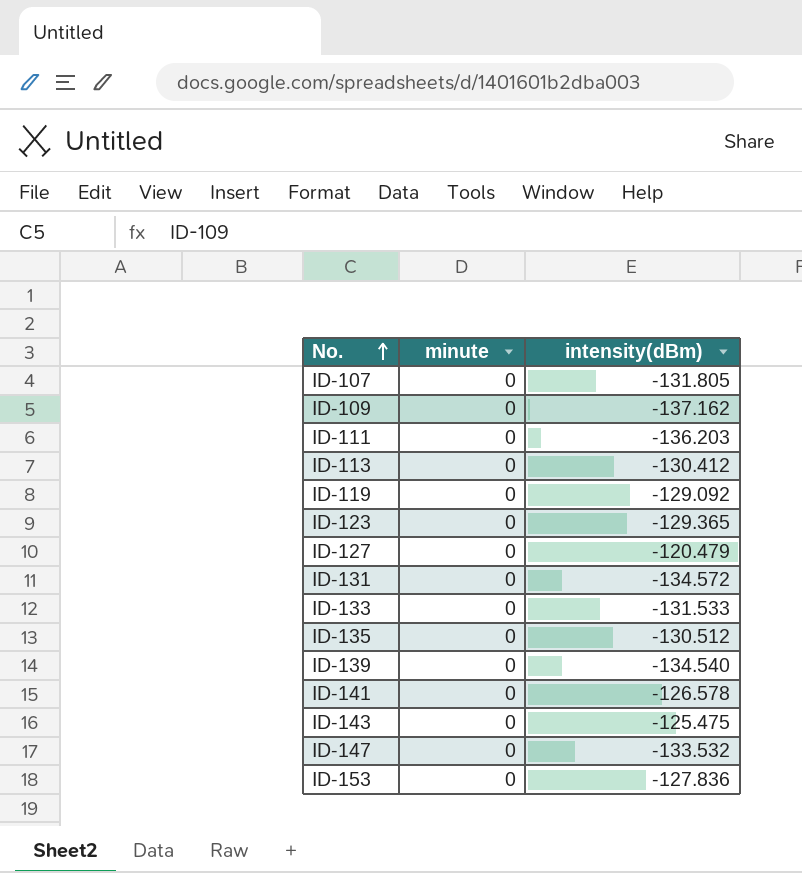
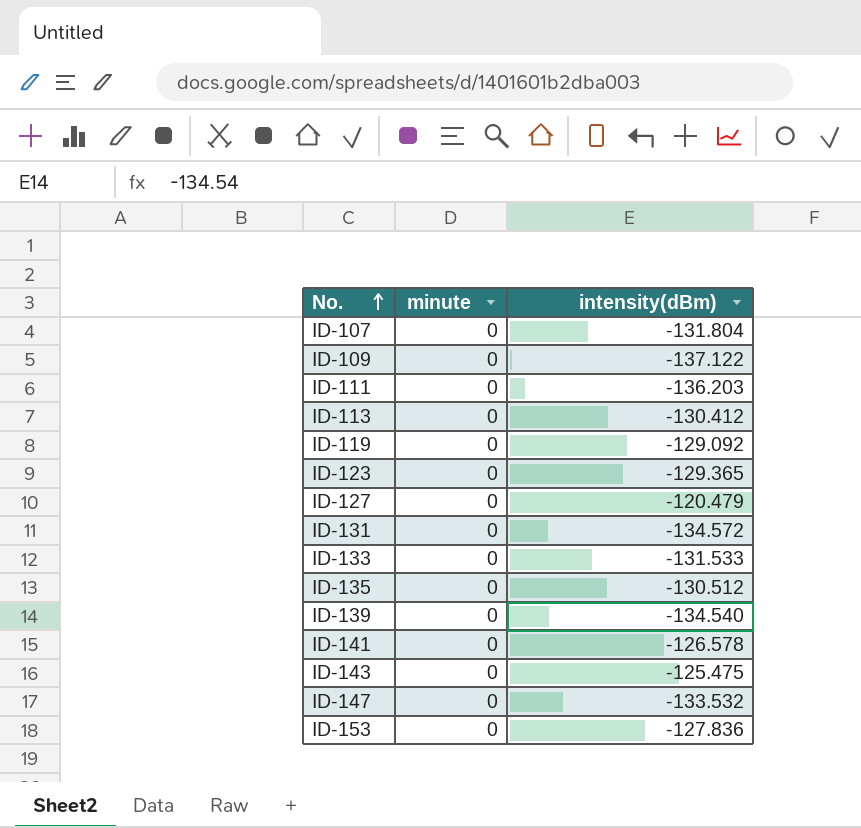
ID-107 | intensity(dBm): -131.805 -> -131.804
ID-109 | intensity(dBm): -137.162 -> -137.122

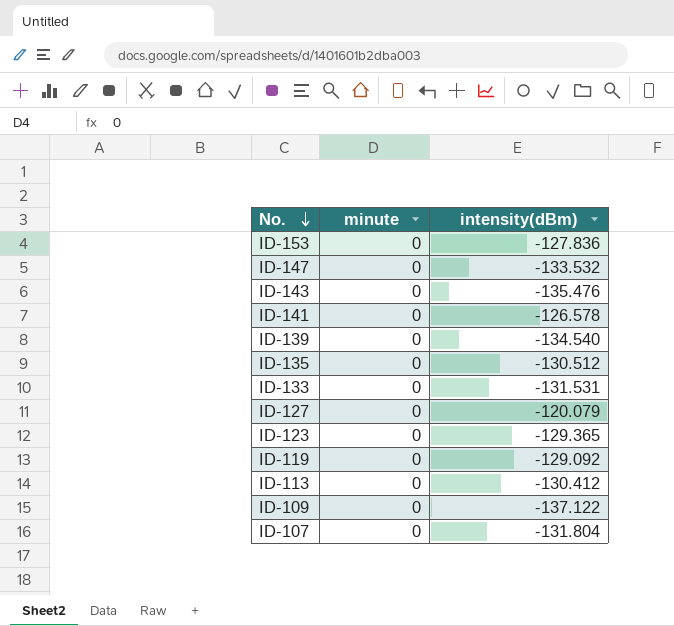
row order: No. ascending -> No. descending
row ID-111: 0 | -136.203 -> none
row ID-131: 0 | -134.572 -> none
ID-143 | intensity(dBm): -125.475 -> -135.476
ID-133 | intensity(dBm): -131.533 -> -131.531
ID-127 | intensity(dBm): -120.479 -> -120.079

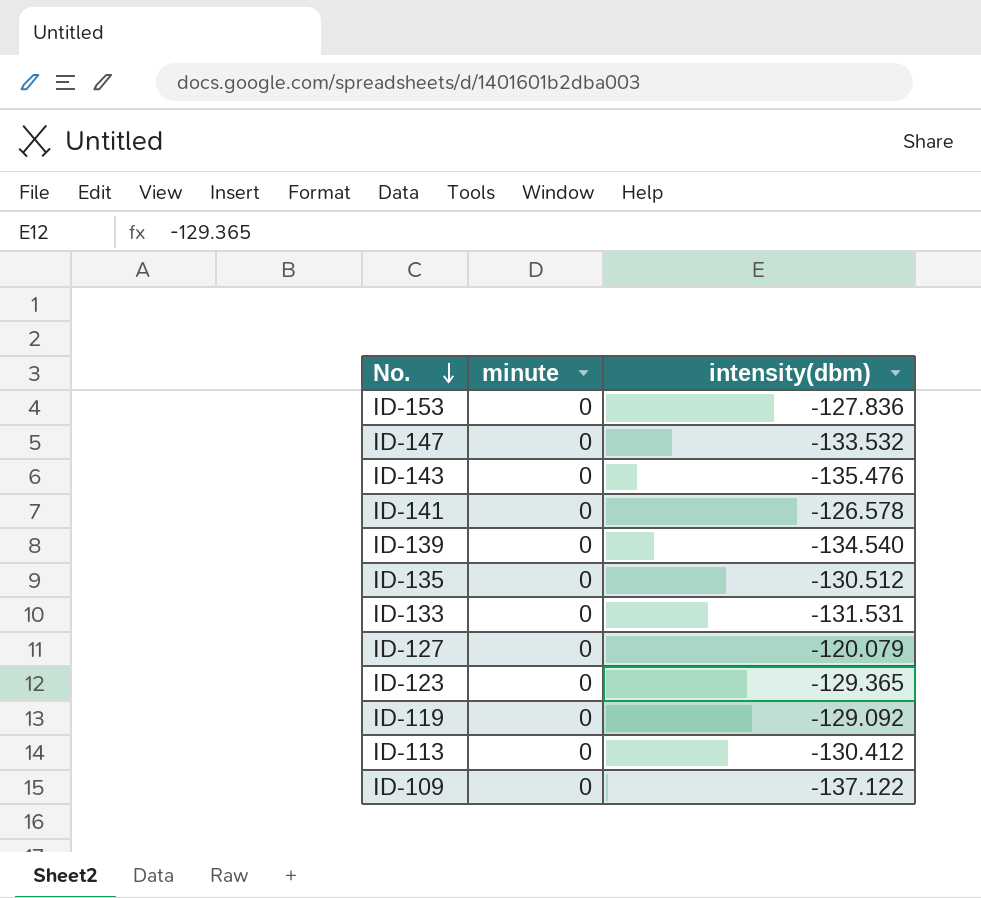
column name: intensity(dBm) -> intensity(dbm)
row ID-107: 0 | -131.804 -> none

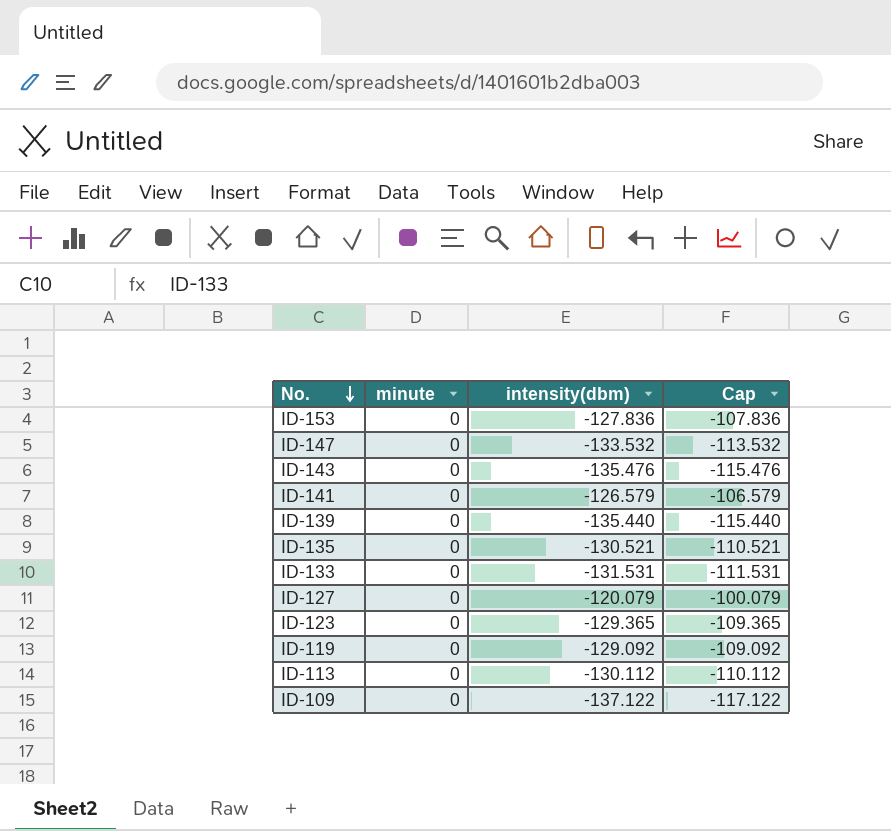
column Cap | formula: none -> [intensity(dbm)] + 20
ID-141 | intensity(dbm): -126.578 -> -126.579
ID-139 | intensity(dbm): -134.540 -> -135.440
ID-135 | intensity(dbm): -130.512 -> -130.521
ID-113 | intensity(dbm): -130.412 -> -130.112

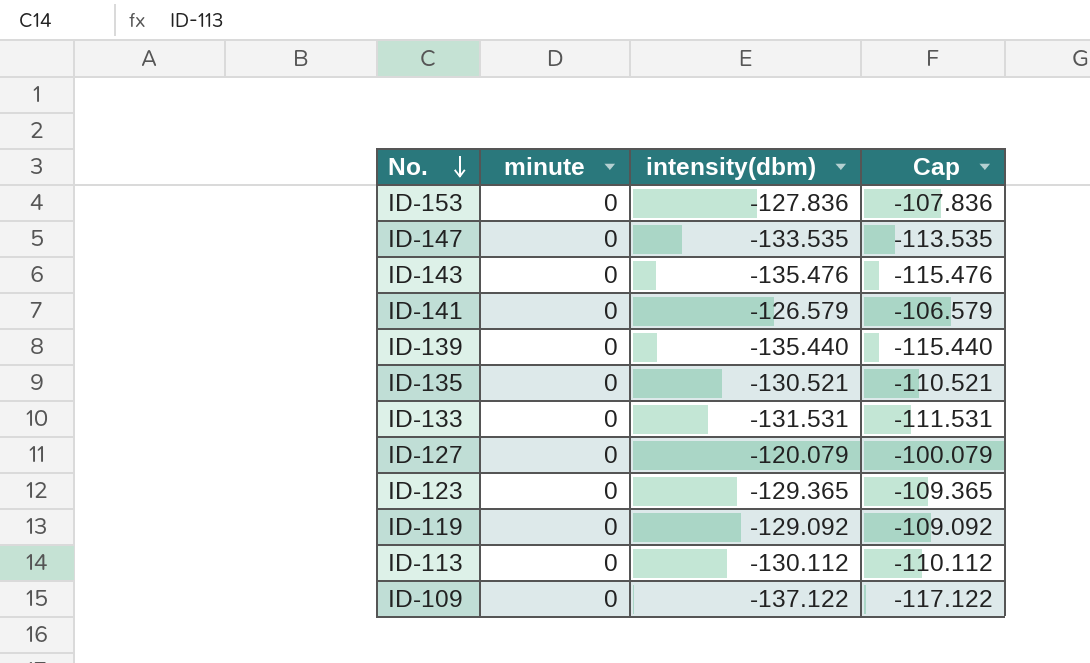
ID-147 | intensity(dbm): -133.532 -> -133.535
ID-147 | Cap: -113.532 -> -113.535

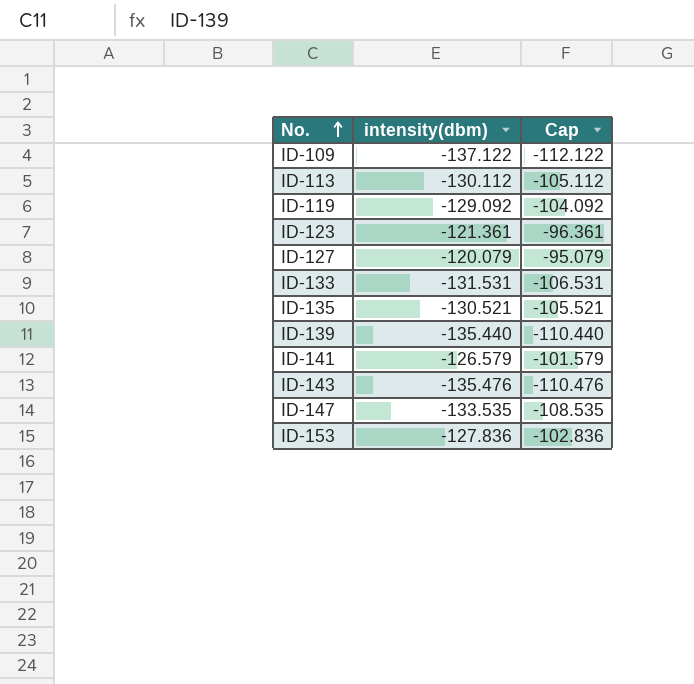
row order: No. descending -> No. ascending
column minute | position: 2 -> none
column Cap | formula: [intensity(dbm)] + 20 -> [intensity(dbm)] + 25
ID-123 | intensity(dbm): -129.365 -> -121.361

